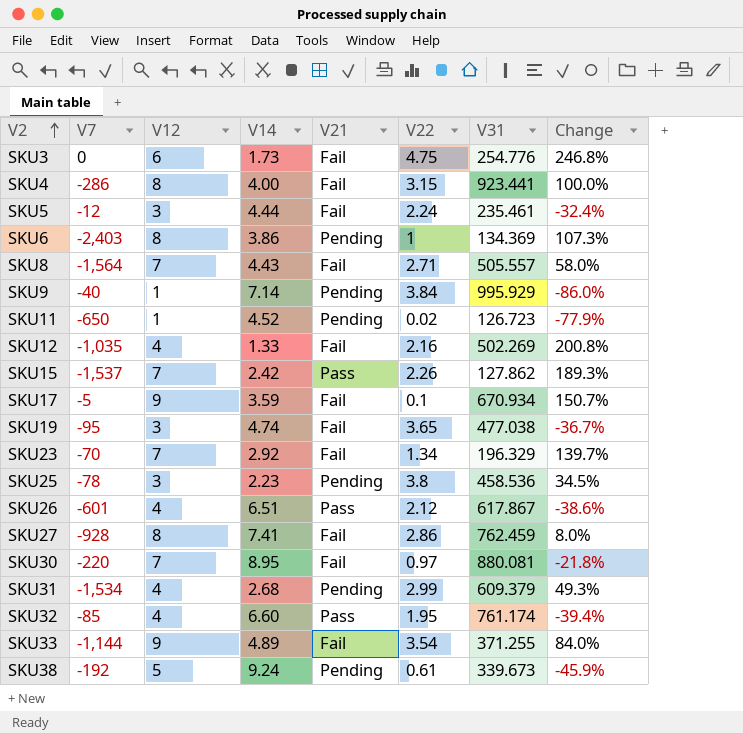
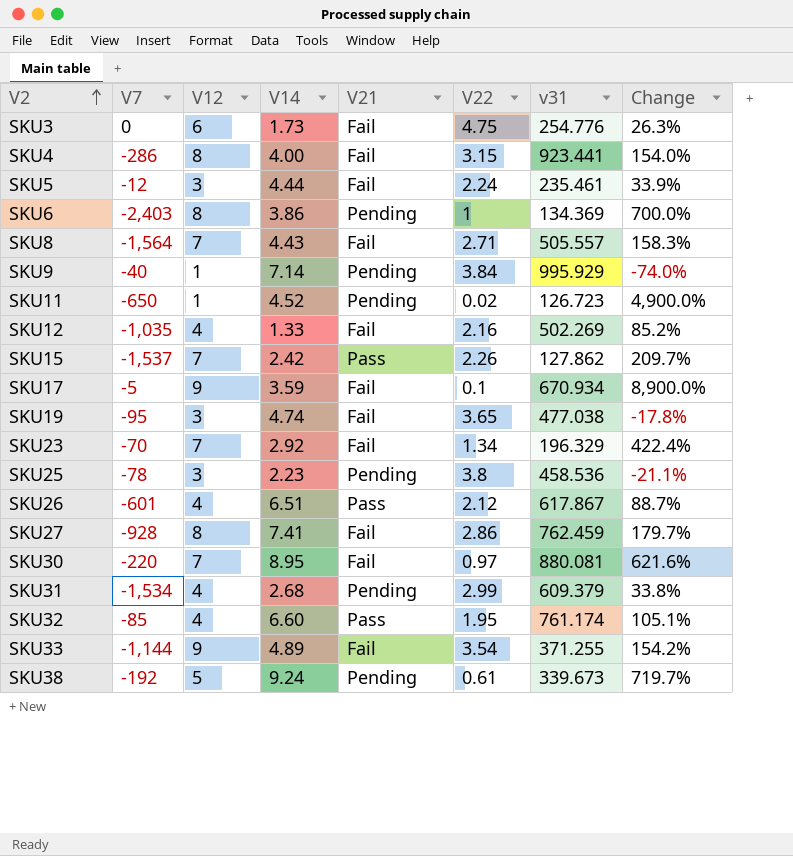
column name: V31 -> v31
column Change | formula: ([V12] - [V14]) / [V14] -> ([V12] - [V22]) / [V22]

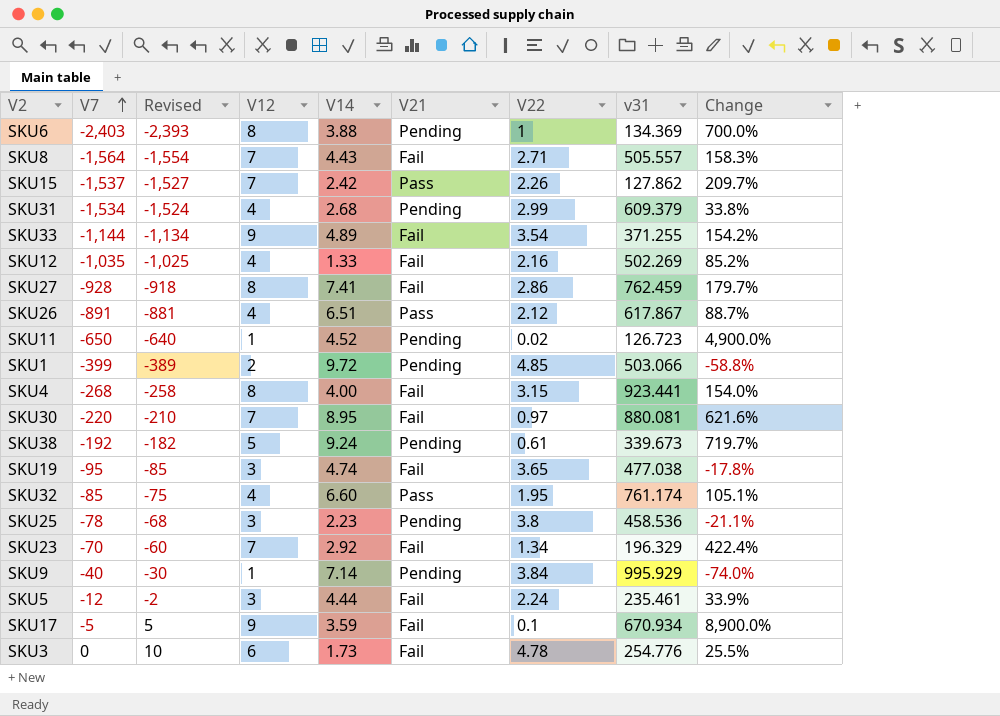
row order: V2 ascending -> V7 ascending
column Revised | formula: none -> [V7] + 10
SKU6 | V14: 3.86 -> 3.88
SKU26 | V7: -601 -> -891
row SKU1: none -> -399 | -389 | 2 | 9.72 | Pending | 4.85 | 503.066 | -58.8%
SKU4 | V7: -286 -> -268
SKU3 | V22: 4.75 -> 4.78
SKU3 | Change: 26.3% -> 25.5%

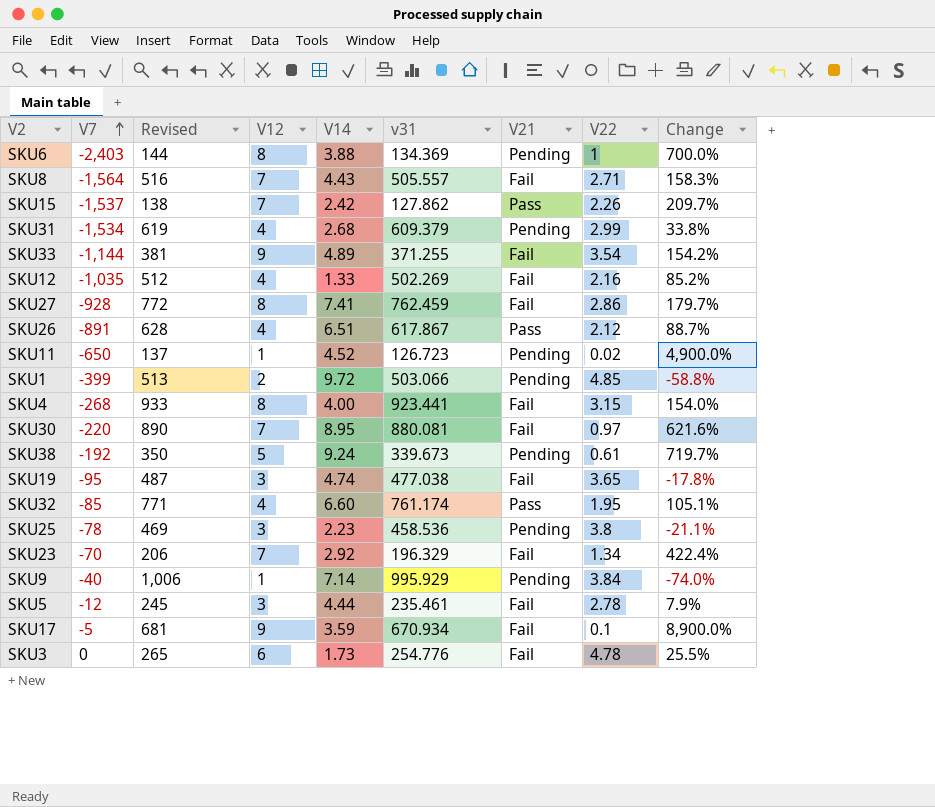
column Revised | formula: [V7] + 10 -> [v31] + 10
column v31 | position: 8 -> 6
SKU5 | V22: 2.24 -> 2.78
SKU5 | Change: 33.9% -> 7.9%

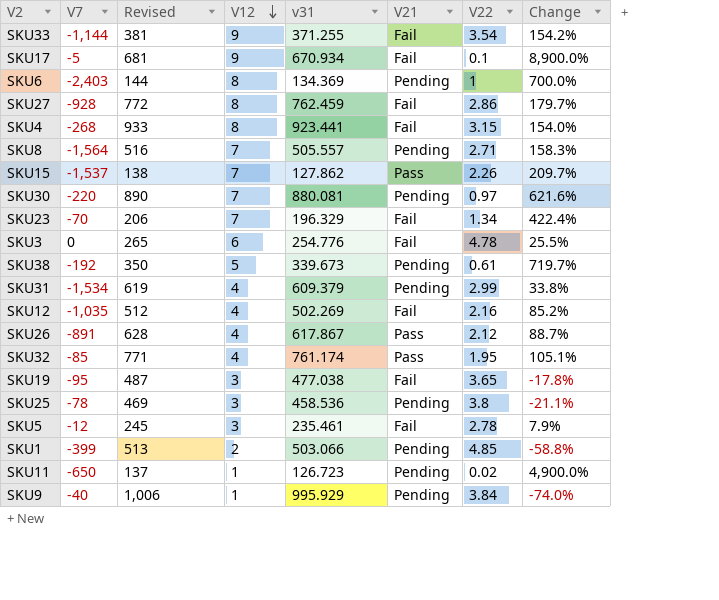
row order: V7 ascending -> V12 descending
column V14 | position: 5 -> none
SKU8 | V21: Fail -> Pending
SKU30 | V21: Fail -> Pending

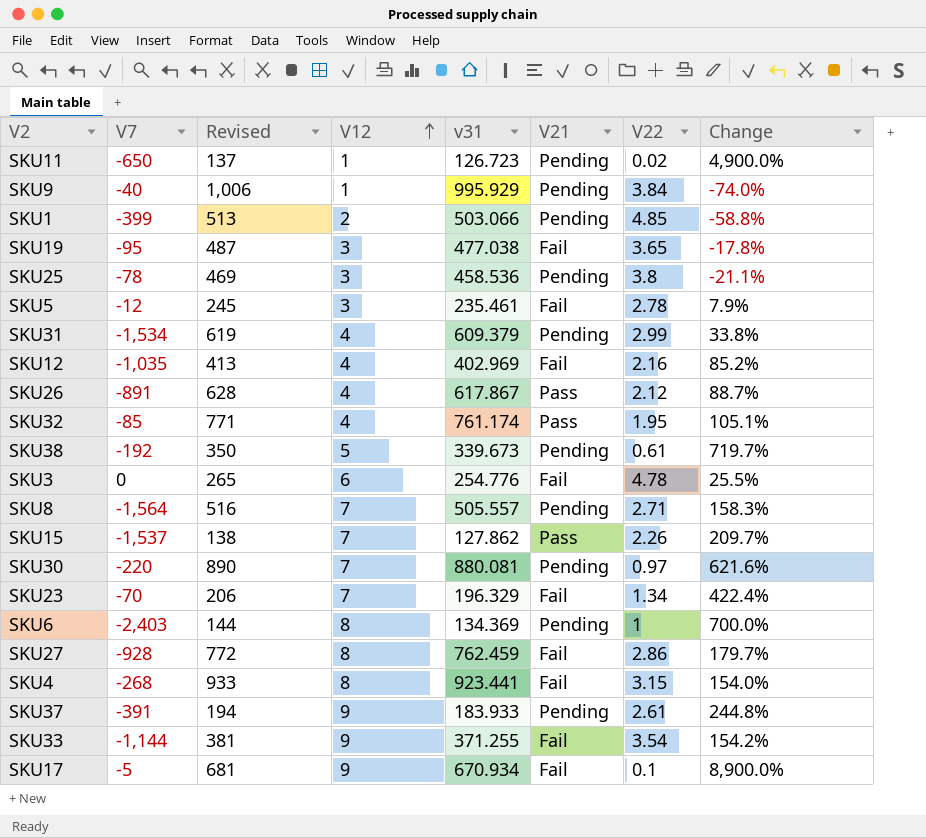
row order: V12 descending -> V12 ascending
SKU12 | Revised: 512 -> 413
SKU12 | v31: 502.269 -> 402.969
row SKU37: none -> -391 | 194 | 9 | 183.933 | Pending | 2.61 | 244.8%

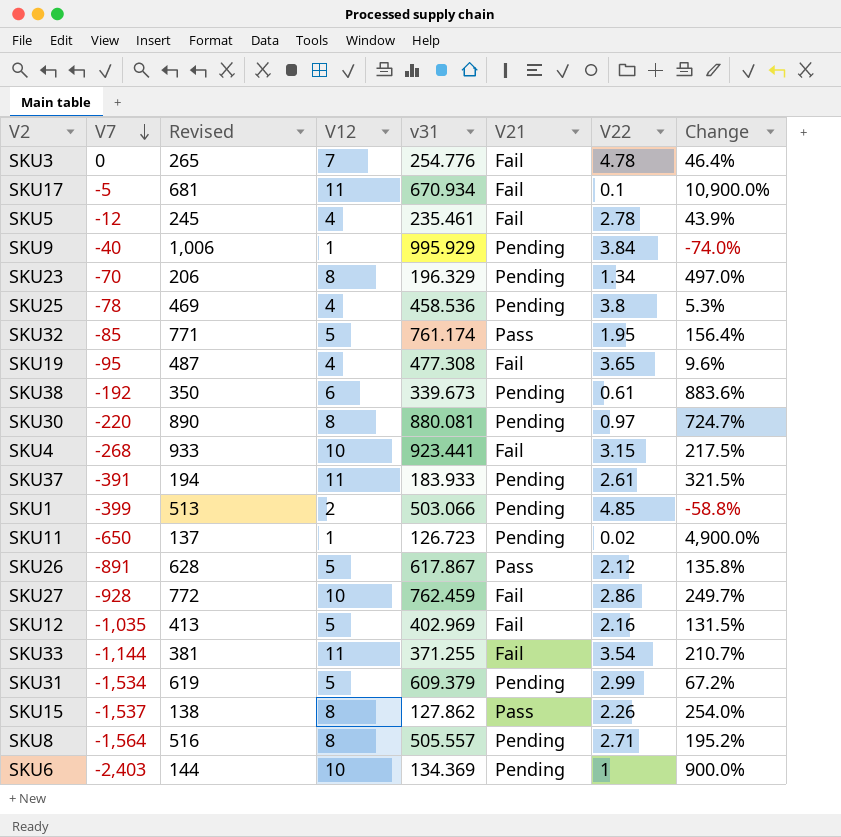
row order: V12 ascending -> V7 descending
SKU3 | V12: 6 -> 7
SKU3 | Change: 25.5% -> 46.4%
SKU17 | V12: 9 -> 11
SKU17 | Change: 8,900.0% -> 10,900.0%
SKU5 | V12: 3 -> 4
SKU5 | Change: 7.9% -> 43.9%
SKU23 | V12: 7 -> 8
SKU23 | V21: Fail -> Pending
SKU23 | Change: 422.4% -> 497.0%
SKU25 | V12: 3 -> 4
SKU25 | Change: -21.1% -> 5.3%
SKU32 | V12: 4 -> 5
SKU32 | Change: 105.1% -> 156.4%
SKU19 | V12: 3 -> 4
SKU19 | v31: 477.038 -> 477.308
SKU19 | Change: -17.8% -> 9.6%
SKU38 | V12: 5 -> 6
SKU38 | Change: 719.7% -> 883.6%
SKU30 | V12: 7 -> 8
SKU30 | Change: 621.6% -> 724.7%
SKU4 | V12: 8 -> 10
SKU4 | Change: 154.0% -> 217.5%
SKU37 | V12: 9 -> 11
SKU37 | Change: 244.8% -> 321.5%
SKU26 | V12: 4 -> 5
SKU26 | Change: 88.7% -> 135.8%
SKU27 | V12: 8 -> 10
SKU27 | Change: 179.7% -> 249.7%
SKU12 | V12: 4 -> 5
SKU12 | Change: 85.2% -> 131.5%
SKU33 | V12: 9 -> 11
SKU33 | Change: 154.2% -> 210.7%
SKU31 | V12: 4 -> 5
SKU31 | Change: 33.8% -> 67.2%
SKU15 | V12: 7 -> 8
SKU15 | Change: 209.7% -> 254.0%
SKU8 | V12: 7 -> 8
SKU8 | Change: 158.3% -> 195.2%
SKU6 | V12: 8 -> 10
SKU6 | Change: 700.0% -> 900.0%

